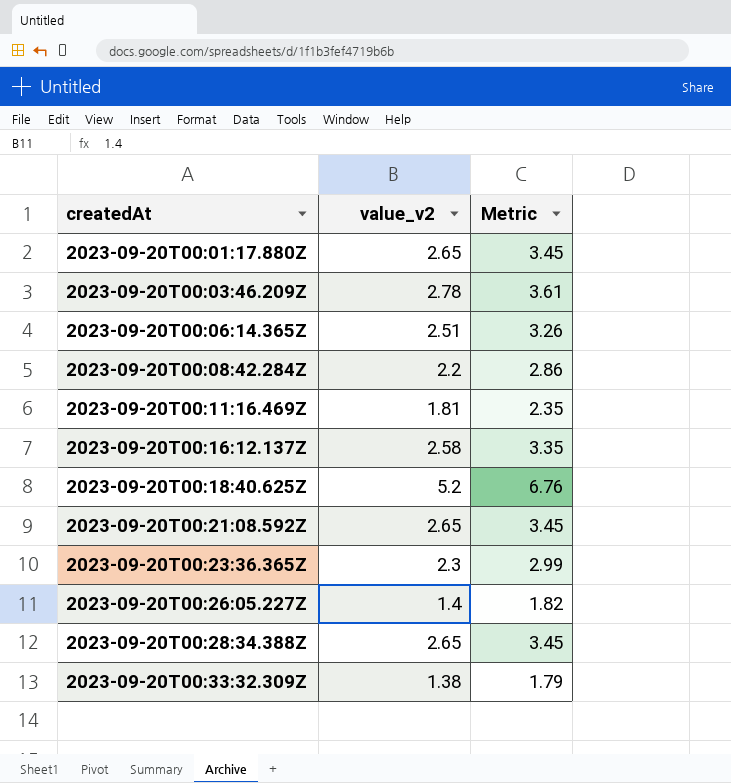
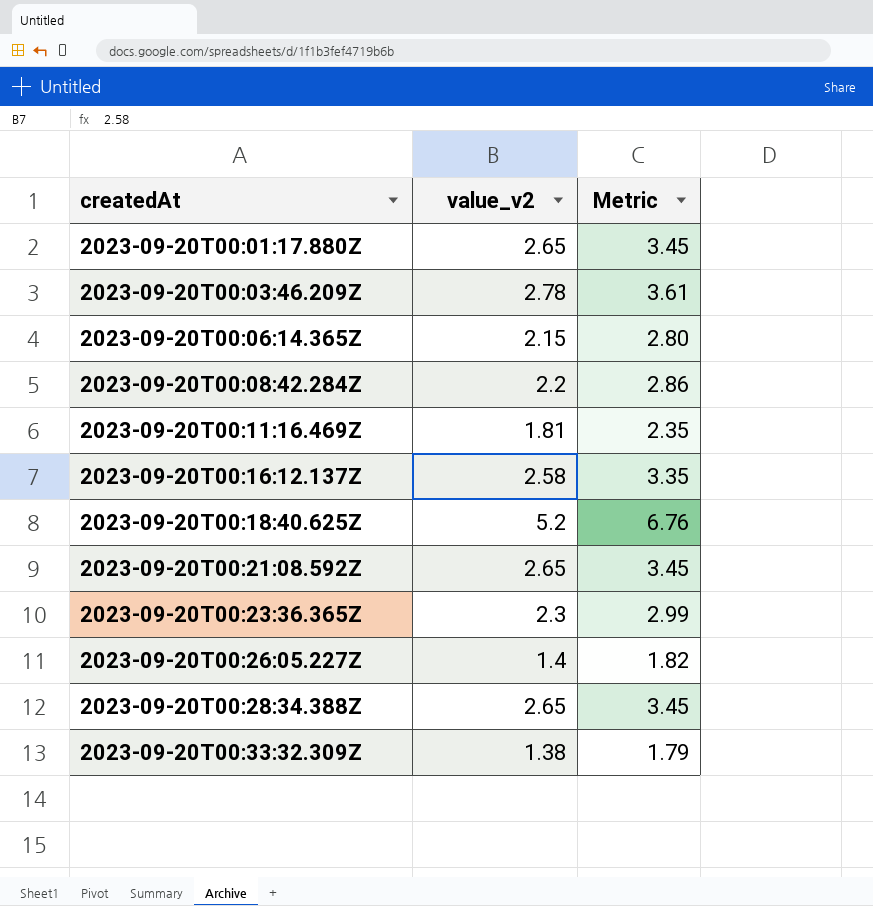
2023-09-20T00:06:14.365Z | value_v2: 2.51 -> 2.15
2023-09-20T00:06:14.365Z | Metric: 3.26 -> 2.80

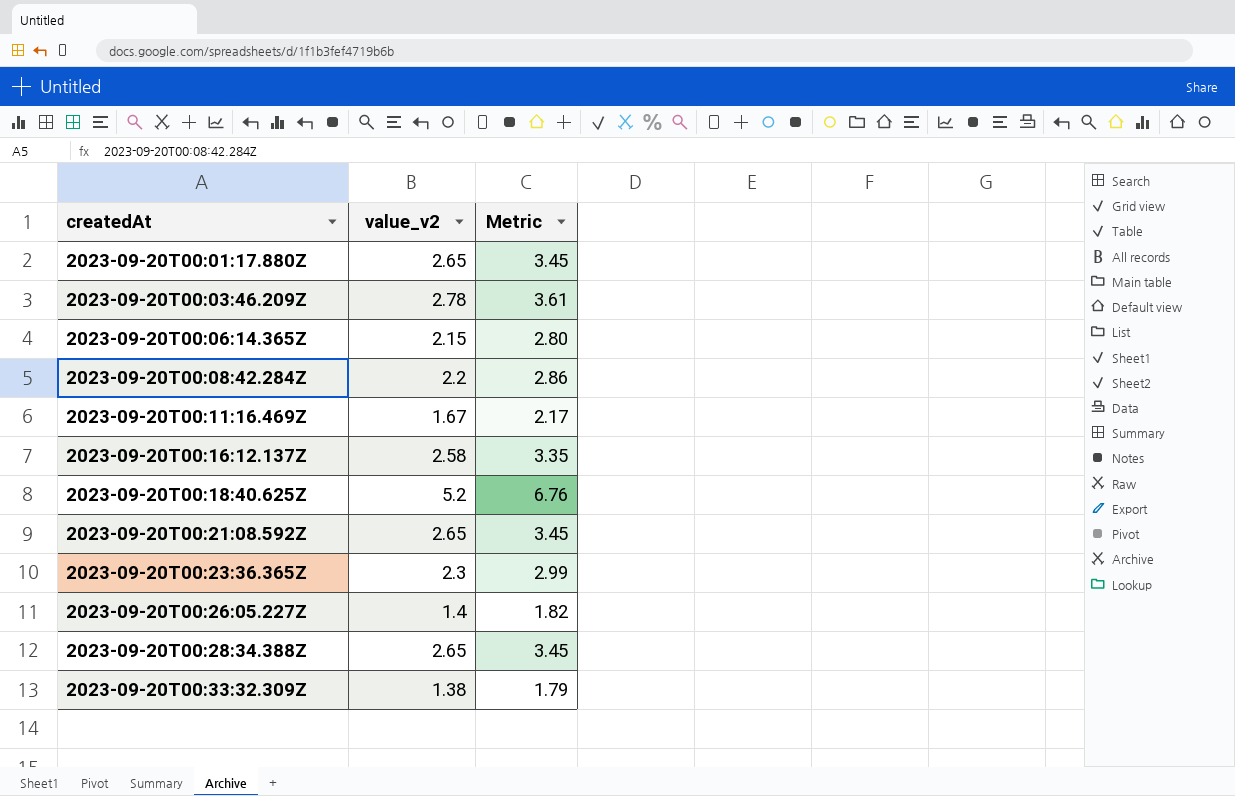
2023-09-20T00:11:16.469Z | value_v2: 1.81 -> 1.67
2023-09-20T00:11:16.469Z | Metric: 2.35 -> 2.17

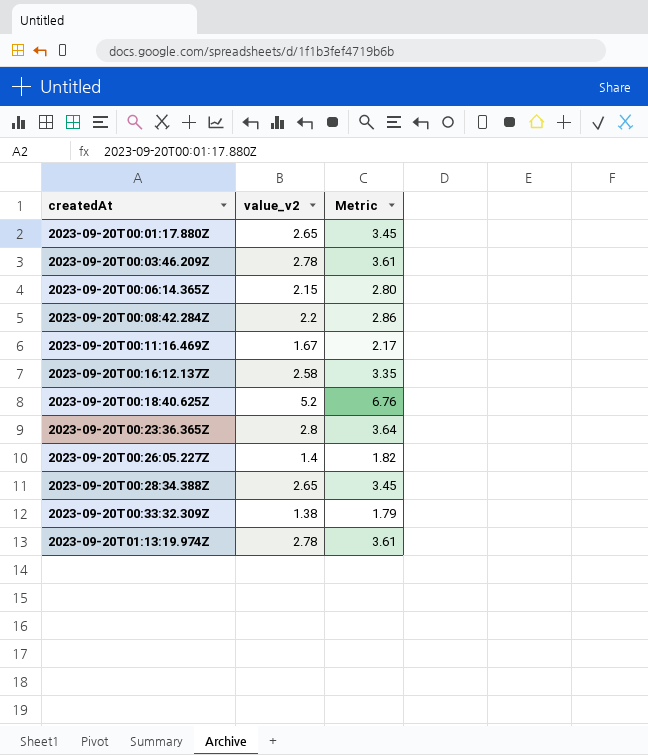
row 2023-09-20T00:21:08.592Z: 2.65 | 3.45 -> none
2023-09-20T00:23:36.365Z | value_v2: 2.3 -> 2.8
2023-09-20T00:23:36.365Z | Metric: 2.99 -> 3.64
row 2023-09-20T01:13:19.974Z: none -> 2.78 | 3.61

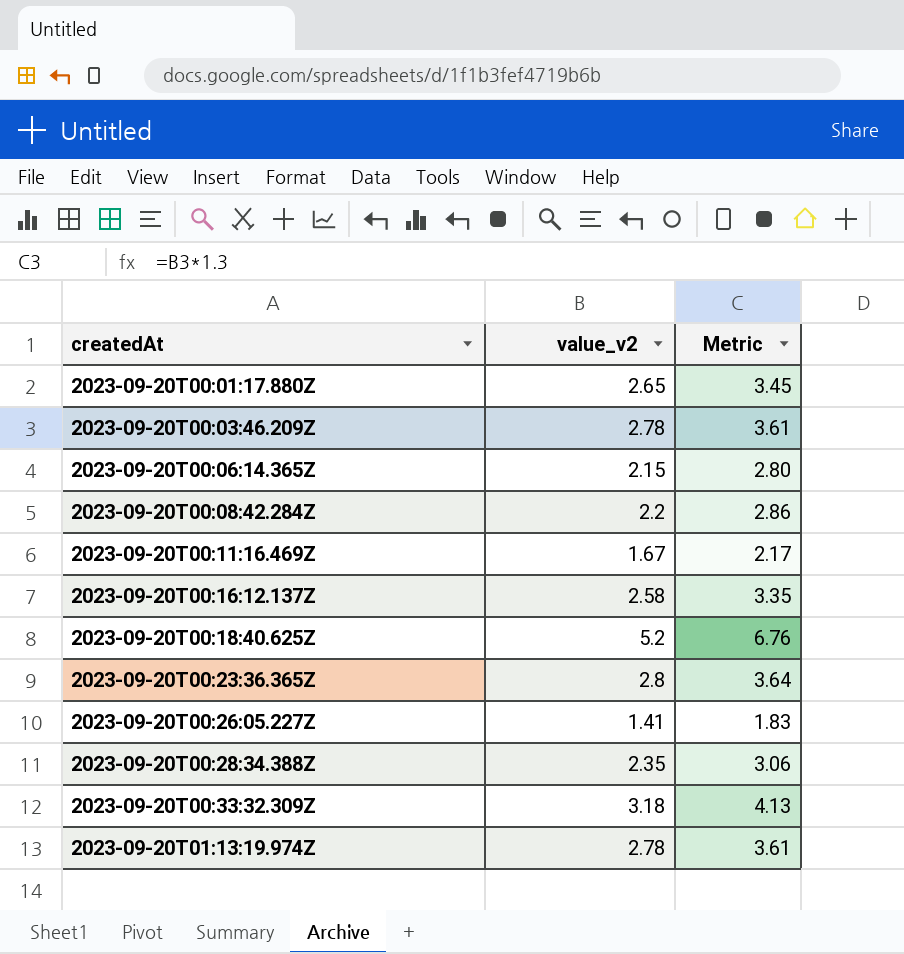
2023-09-20T00:26:05.227Z | value_v2: 1.4 -> 1.41
2023-09-20T00:26:05.227Z | Metric: 1.82 -> 1.83
2023-09-20T00:28:34.388Z | value_v2: 2.65 -> 2.35
2023-09-20T00:28:34.388Z | Metric: 3.45 -> 3.06
2023-09-20T00:33:32.309Z | value_v2: 1.38 -> 3.18
2023-09-20T00:33:32.309Z | Metric: 1.79 -> 4.13

